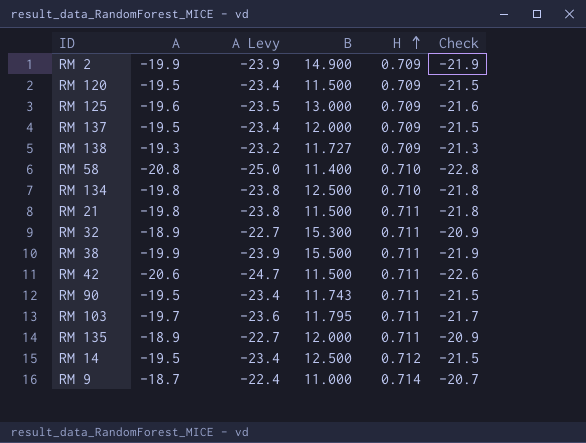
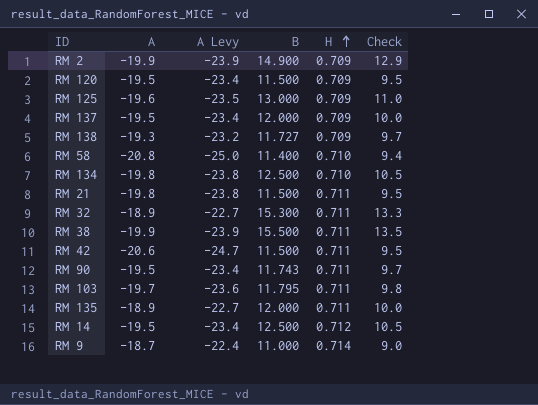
column Check | formula: [A] - 2 -> [B] - 2

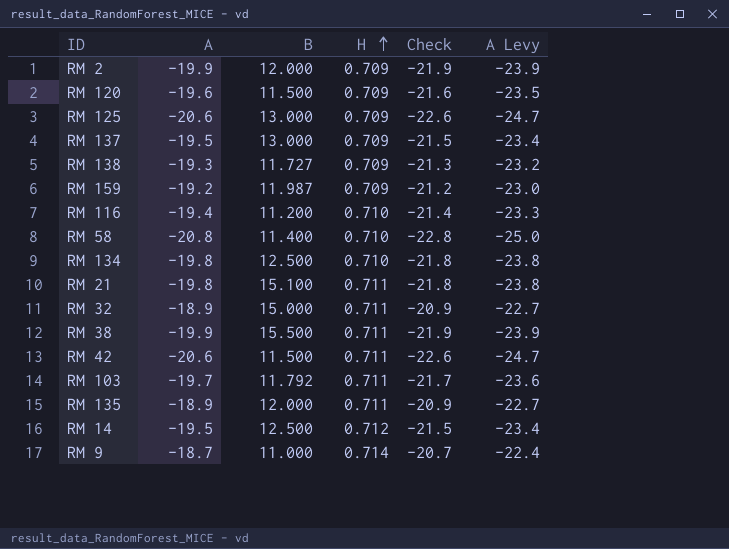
column Check | formula: [B] - 2 -> [A] - 2
column A Levy | position: 3 -> 6
row RM 90: -19.5 | -23.4 | 11.743 | 0.711 | 9.7 -> none
RM 2 | B: 14.900 -> 12.000
RM 120 | A: -19.5 -> -19.6
RM 120 | A Levy: -23.4 -> -23.5
RM 125 | A: -19.6 -> -20.6
RM 125 | A Levy: -23.5 -> -24.7
RM 137 | B: 12.000 -> 13.000
row RM 159: none -> -19.2 | 11.987 | 0.709 | -21.2 | -23.0
row RM 116: none -> -19.4 | 11.200 | 0.710 | -21.4 | -23.3
RM 21 | B: 11.500 -> 15.100
RM 32 | B: 15.300 -> 15.000
RM 103 | B: 11.795 -> 11.792

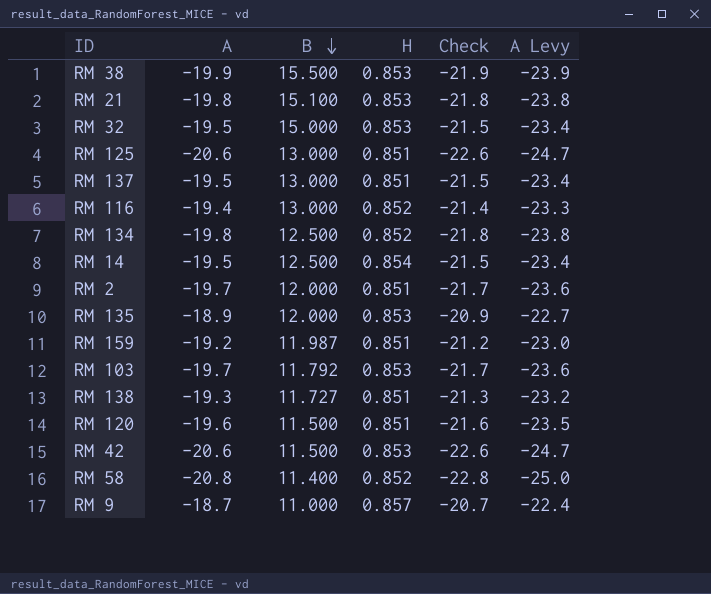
row order: H ascending -> B descending
RM 38 | H: 0.711 -> 0.853
RM 21 | H: 0.711 -> 0.853
RM 32 | A: -18.9 -> -19.5
RM 32 | H: 0.711 -> 0.853
RM 32 | Check: -20.9 -> -21.5
RM 32 | A Levy: -22.7 -> -23.4
RM 125 | H: 0.709 -> 0.851
RM 137 | H: 0.709 -> 0.851
RM 116 | B: 11.200 -> 13.000
RM 116 | H: 0.710 -> 0.852
RM 134 | H: 0.710 -> 0.852
RM 14 | H: 0.712 -> 0.854
RM 2 | A: -19.9 -> -19.7
RM 2 | H: 0.709 -> 0.851
RM 2 | Check: -21.9 -> -21.7
RM 2 | A Levy: -23.9 -> -23.6
RM 135 | H: 0.711 -> 0.853
RM 159 | H: 0.709 -> 0.851
RM 103 | H: 0.711 -> 0.853
RM 138 | H: 0.709 -> 0.851
RM 120 | H: 0.709 -> 0.851
RM 42 | H: 0.711 -> 0.853
RM 58 | H: 0.710 -> 0.852
RM 9 | H: 0.714 -> 0.857

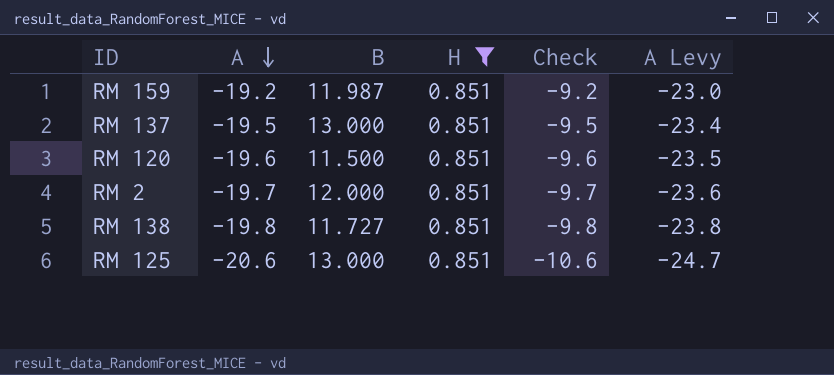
filter: none -> H = 0.851
row order: B descending -> A descending
column Check | formula: [A] - 2 -> [A] + 10
RM 138 | A: -19.3 -> -19.8
RM 138 | A Levy: -23.2 -> -23.8

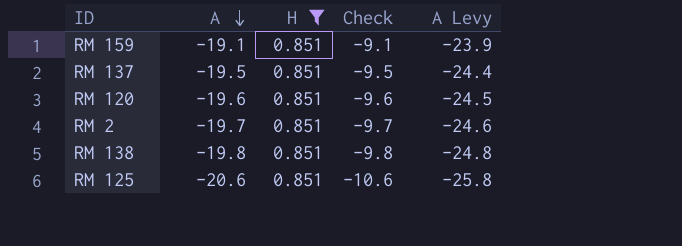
column B | position: 3 -> none
column A Levy | formula: [A] * 1.2 -> [A] * 1.25
RM 159 | A: -19.2 -> -19.1
RM 159 | Check: -9.2 -> -9.1

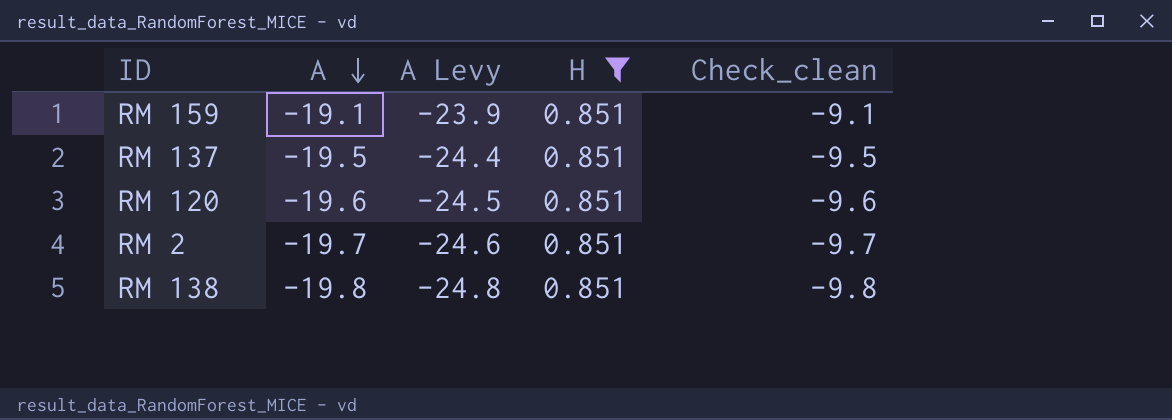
column A Levy | position: 5 -> 3
column name: Check -> Check_clean
row RM 125: -20.6 | 0.851 | -10.6 | -25.8 -> none

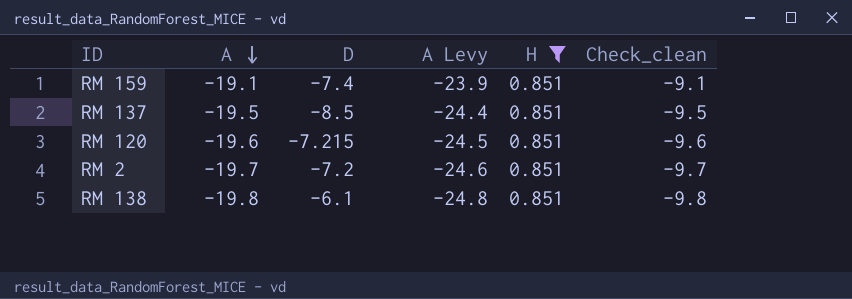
column D | position: none -> 3

